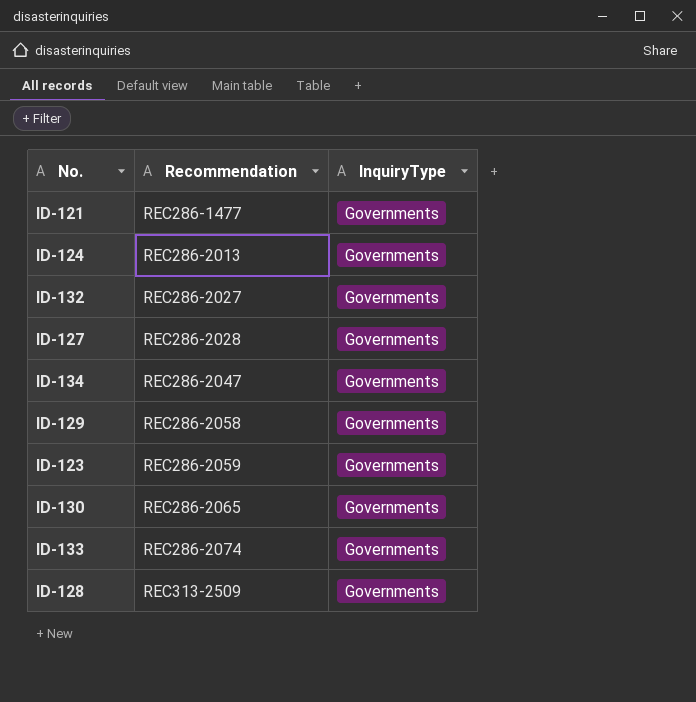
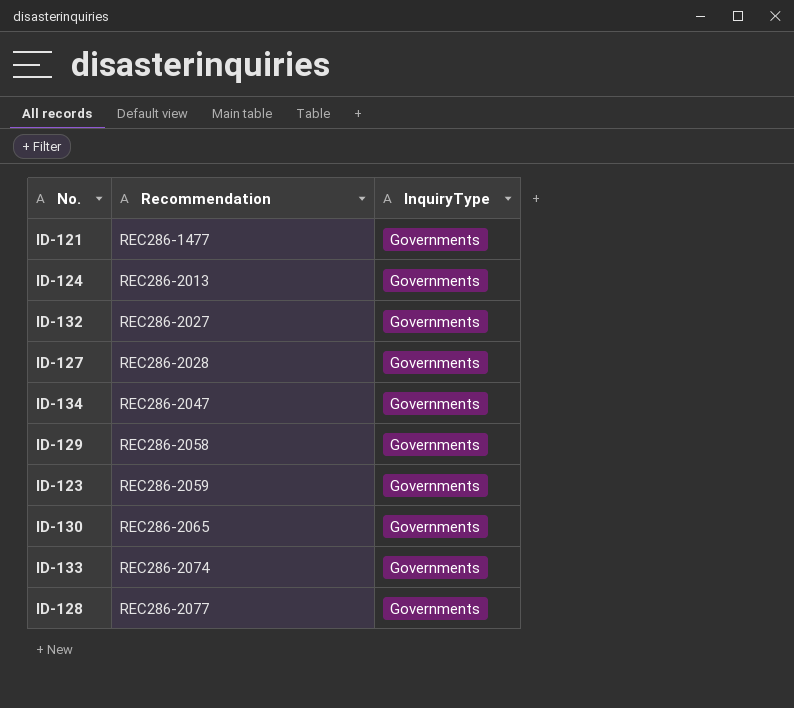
ID-128 | Recommendation: REC313-2509 -> REC286-2077

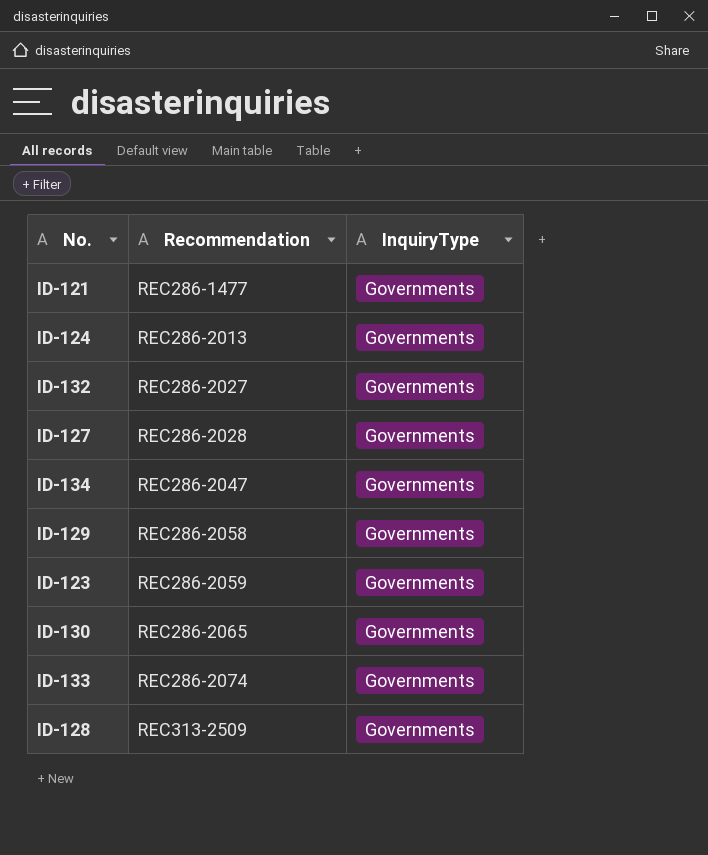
ID-128 | Recommendation: REC286-2077 -> REC313-2509

